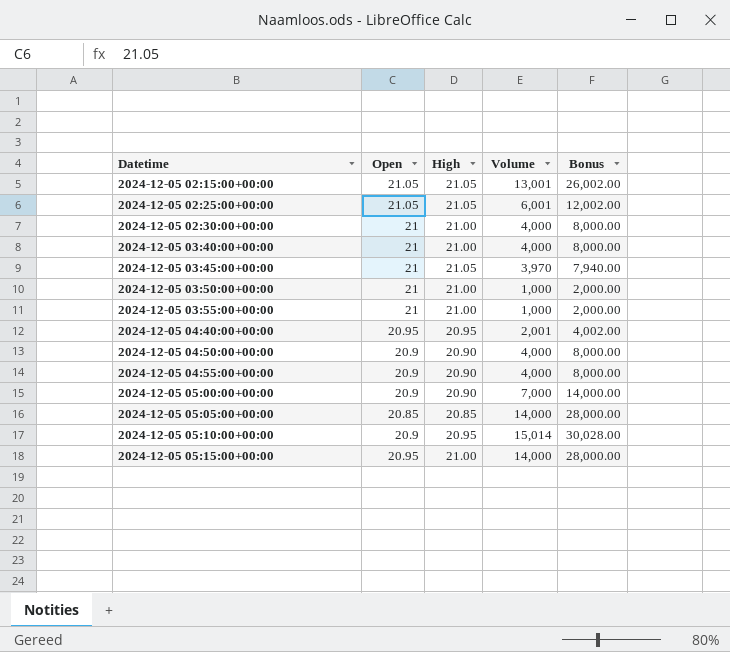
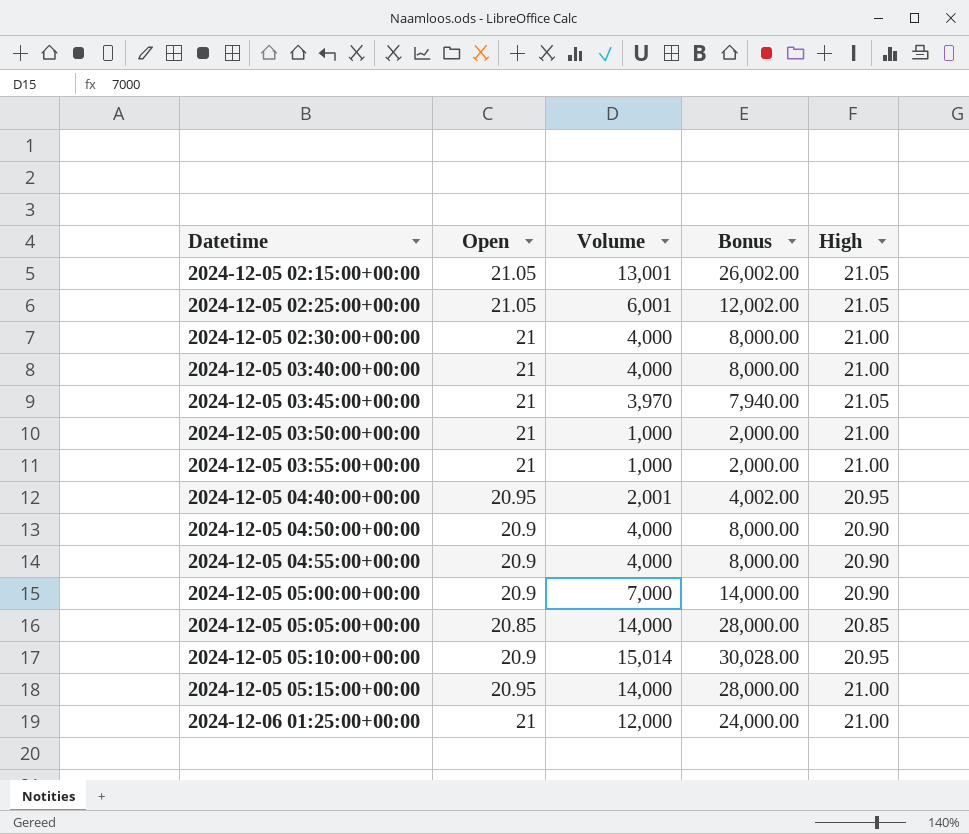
column High | position: 3 -> 5
row 2024-12-06 01:25:00+00:00: none -> 21 | 12,000 | 24,000.00 | 21.00

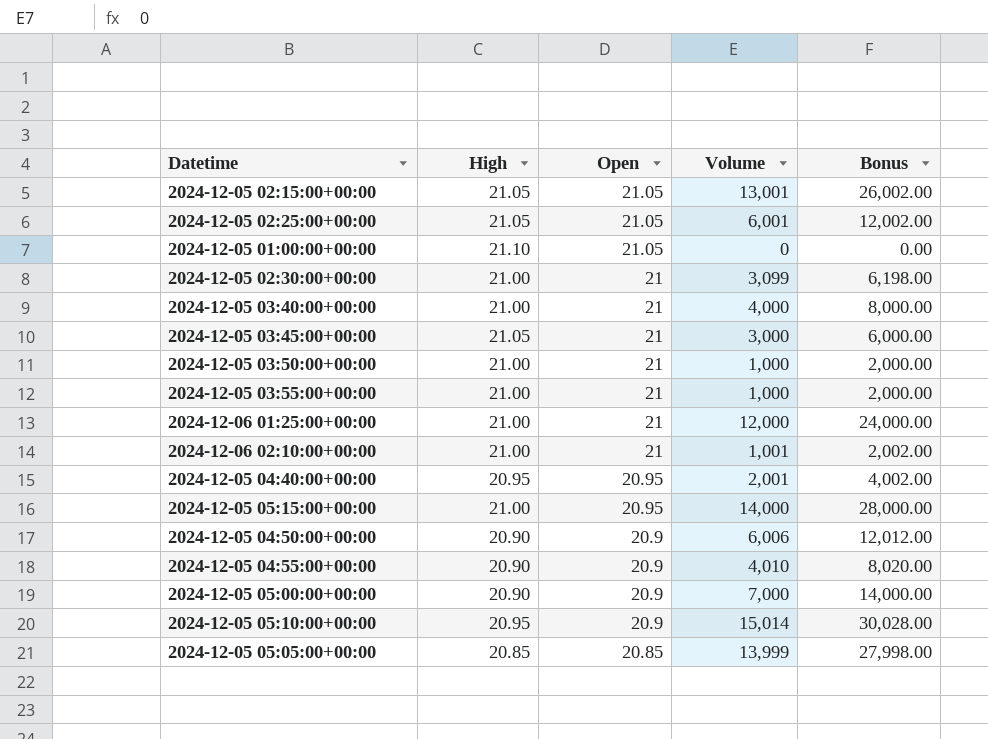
row order: Datetime ascending -> Open descending
column High | position: 5 -> 2
row 2024-12-05 01:00:00+00:00: none -> 21.10 | 21.05 | 0 | 0.00
2024-12-05 02:30:00+00:00 | Volume: 4,000 -> 3,099
2024-12-05 02:30:00+00:00 | Bonus: 8,000.00 -> 6,198.00
2024-12-05 03:45:00+00:00 | Volume: 3,970 -> 3,000
2024-12-05 03:45:00+00:00 | Bonus: 7,940.00 -> 6,000.00
row 2024-12-06 02:10:00+00:00: none -> 21.00 | 21 | 1,001 | 2,002.00
2024-12-05 04:50:00+00:00 | Volume: 4,000 -> 6,006
2024-12-05 04:50:00+00:00 | Bonus: 8,000.00 -> 12,012.00
2024-12-05 04:55:00+00:00 | Volume: 4,000 -> 4,010
2024-12-05 04:55:00+00:00 | Bonus: 8,000.00 -> 8,020.00
2024-12-05 05:05:00+00:00 | Volume: 14,000 -> 13,999
2024-12-05 05:05:00+00:00 | Bonus: 28,000.00 -> 27,998.00

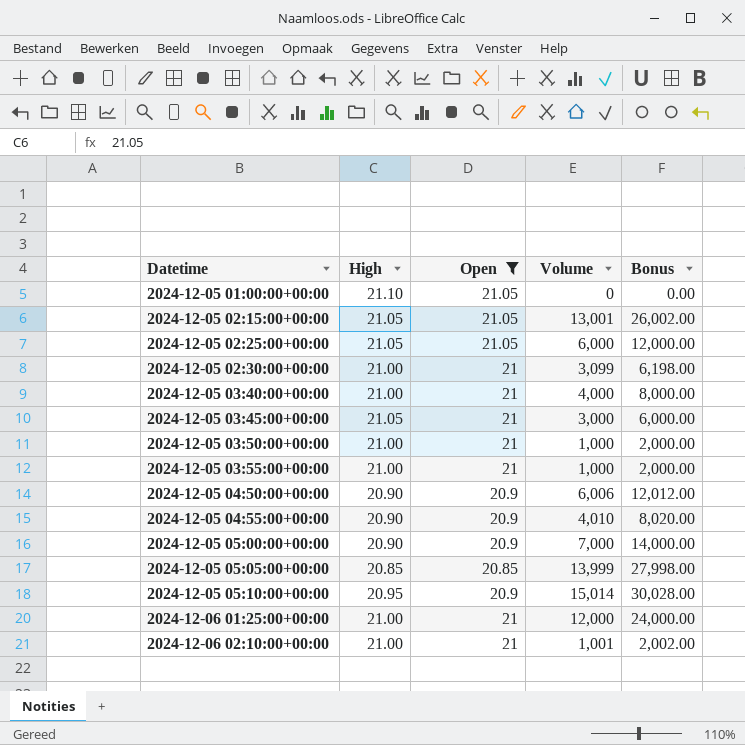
filter: none -> Open != 20.95
row order: Open descending -> Datetime ascending
2024-12-05 02:25:00+00:00 | Volume: 6,001 -> 6,000
2024-12-05 02:25:00+00:00 | Bonus: 12,002.00 -> 12,000.00

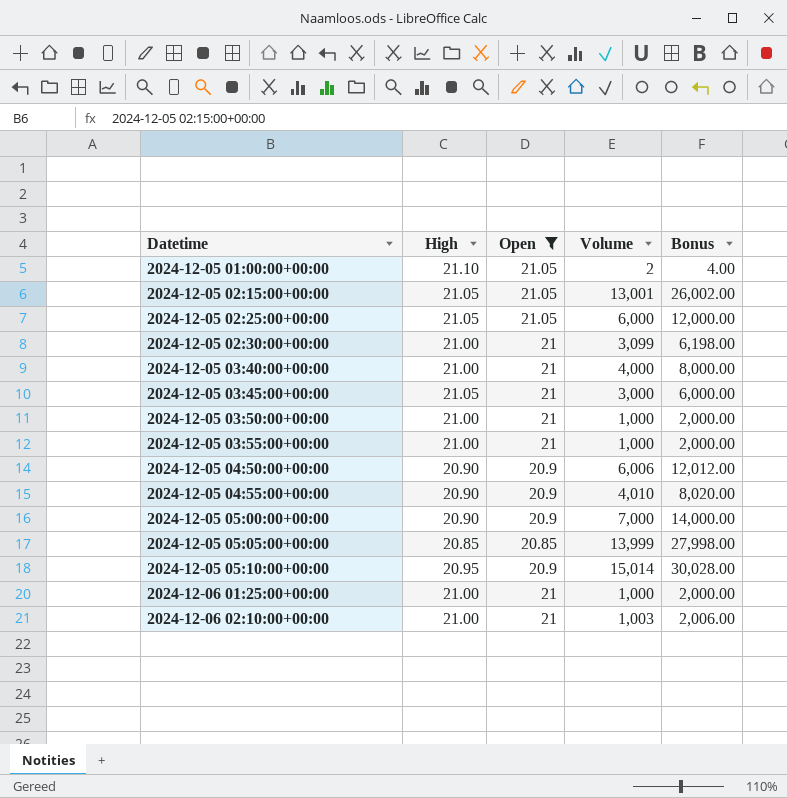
2024-12-05 01:00:00+00:00 | Volume: 0 -> 2
2024-12-05 01:00:00+00:00 | Bonus: 0.00 -> 4.00
2024-12-06 01:25:00+00:00 | Volume: 12,000 -> 1,000
2024-12-06 01:25:00+00:00 | Bonus: 24,000.00 -> 2,000.00
2024-12-06 02:10:00+00:00 | Volume: 1,001 -> 1,003
2024-12-06 02:10:00+00:00 | Bonus: 2,002.00 -> 2,006.00

